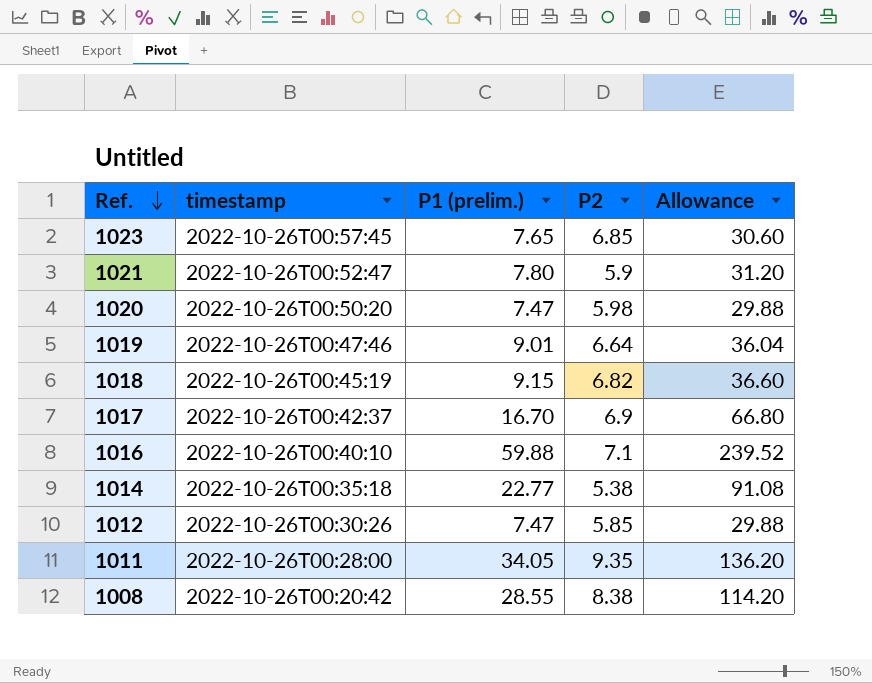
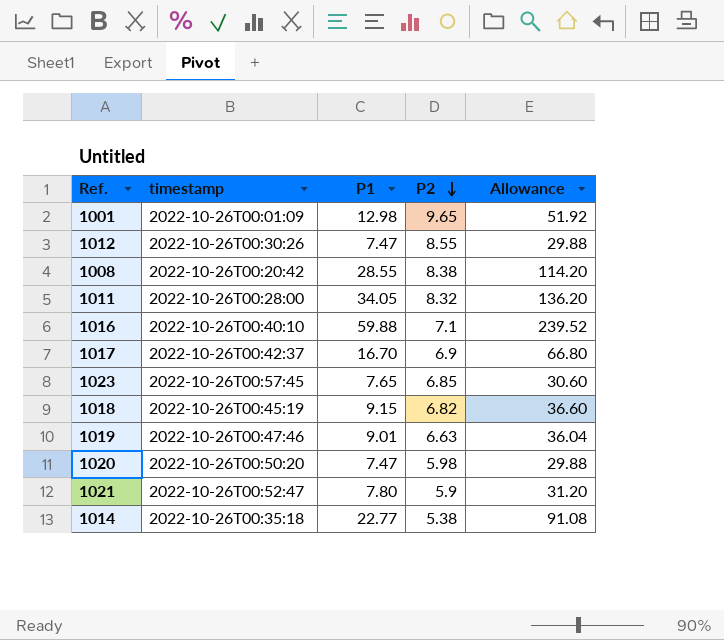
row order: Ref. descending -> P2 descending
column name: P1 (prelim.) -> P1
row 1001: none -> 2022-10-26T00:01:09 | 12.98 | 9.65 | 51.92
1012 | P2: 5.85 -> 8.55
1011 | P2: 9.35 -> 8.32
1019 | P2: 6.64 -> 6.63

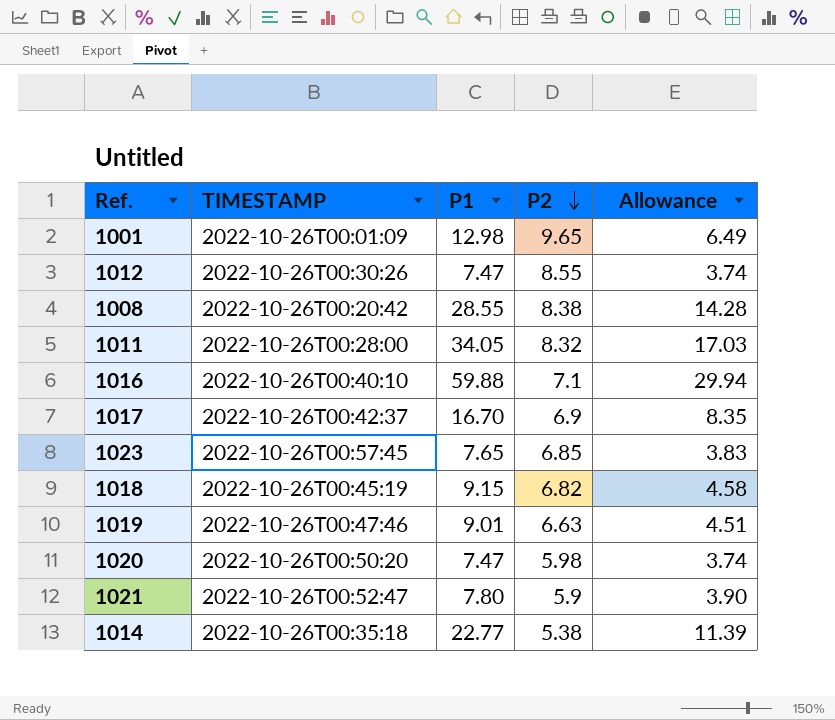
column name: timestamp -> TIMESTAMP
column Allowance | formula: [P1] * 4 -> [P1] * 0.5

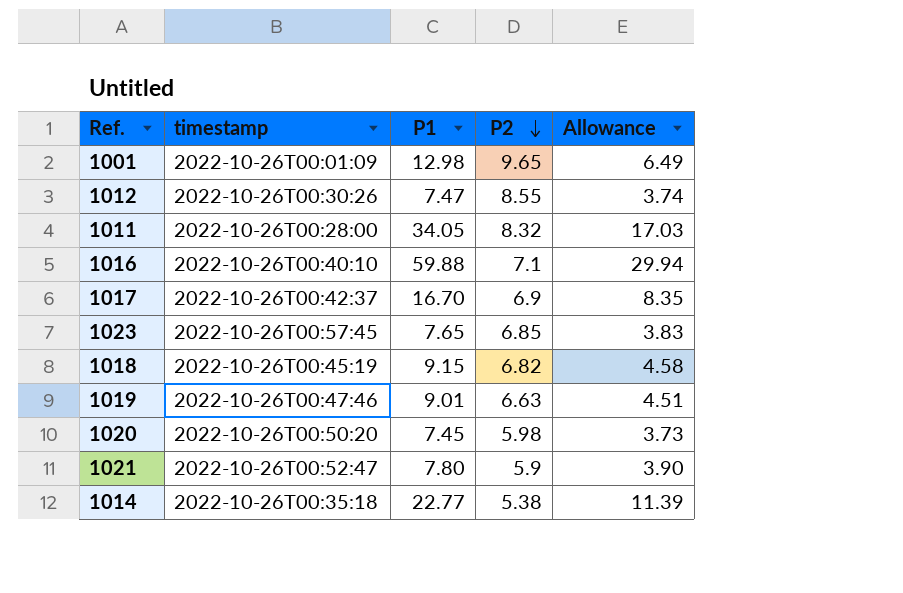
column name: TIMESTAMP -> timestamp
row 1008: 2022-10-26T00:20:42 | 28.55 | 8.38 | 14.28 -> none
1020 | P1: 7.47 -> 7.45
1020 | Allowance: 3.74 -> 3.73

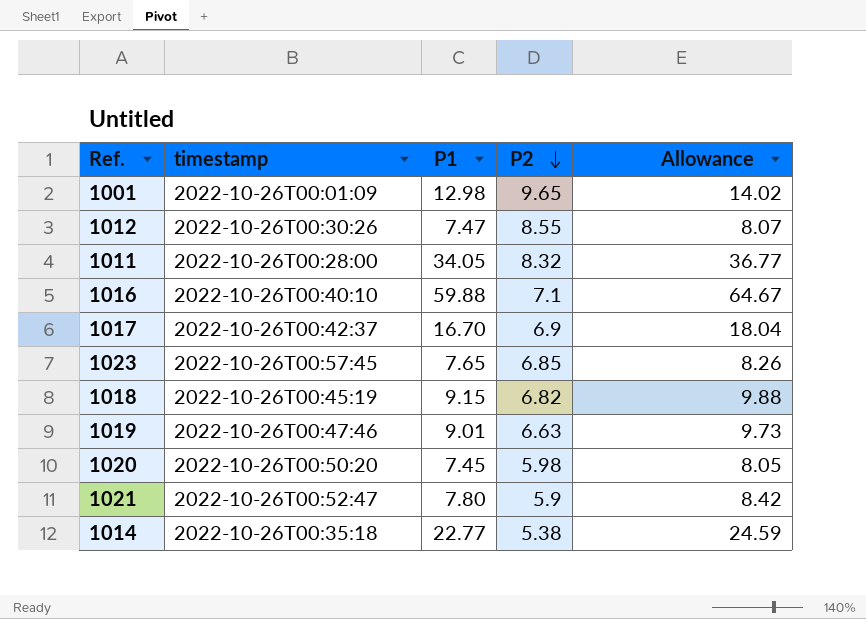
column Allowance | formula: [P1] * 0.5 -> [P1] * 1.08

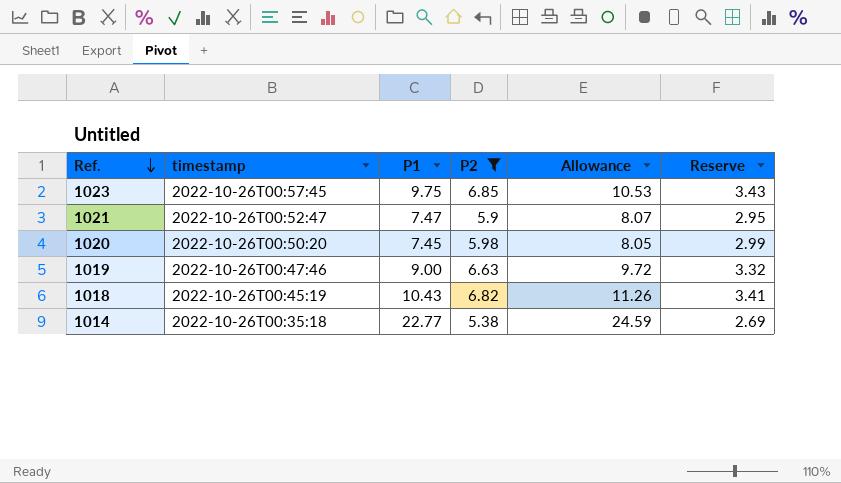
filter: none -> P2 <= 6.85
row order: P2 descending -> Ref. descending
column Reserve | formula: none -> [P2] * 0.5
1023 | P1: 7.65 -> 9.75
1023 | Allowance: 8.26 -> 10.53
1021 | P1: 7.80 -> 7.47
1021 | Allowance: 8.42 -> 8.07
1019 | P1: 9.01 -> 9.00
1019 | Allowance: 9.73 -> 9.72
1018 | P1: 9.15 -> 10.43
1018 | Allowance: 9.88 -> 11.26

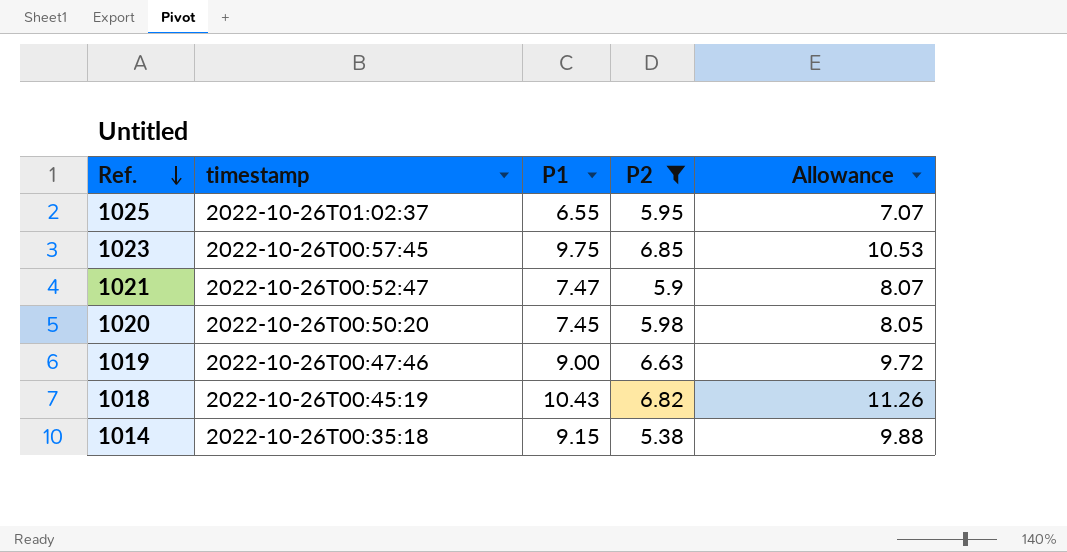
column Reserve | formula: [P2] * 0.5 -> none
row 1025: none -> 2022-10-26T01:02:37 | 6.55 | 5.95 | 7.07
1014 | P1: 22.77 -> 9.15
1014 | Allowance: 24.59 -> 9.88

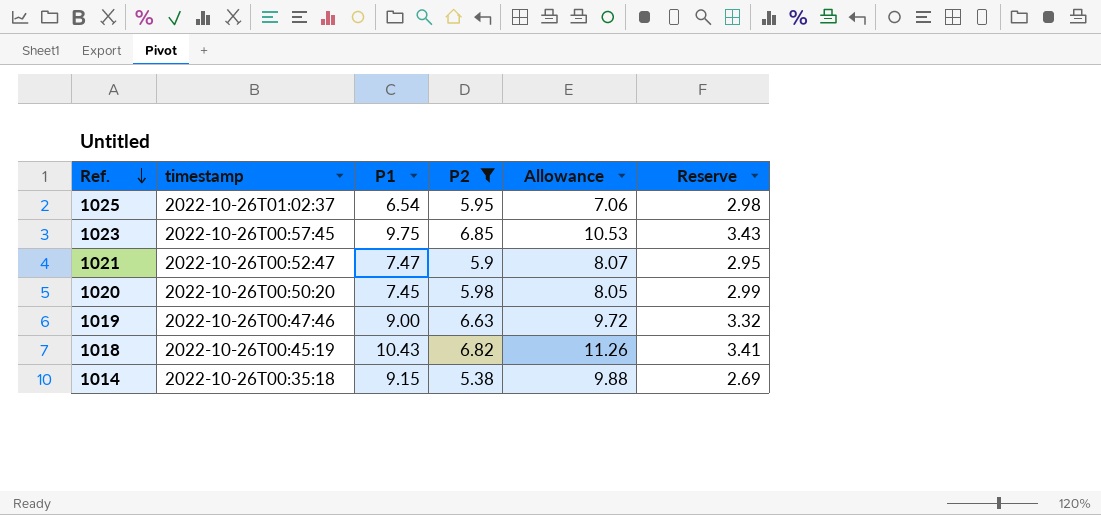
column Reserve | formula: none -> [P2] * 0.5
1025 | P1: 6.55 -> 6.54
1025 | Allowance: 7.07 -> 7.06

